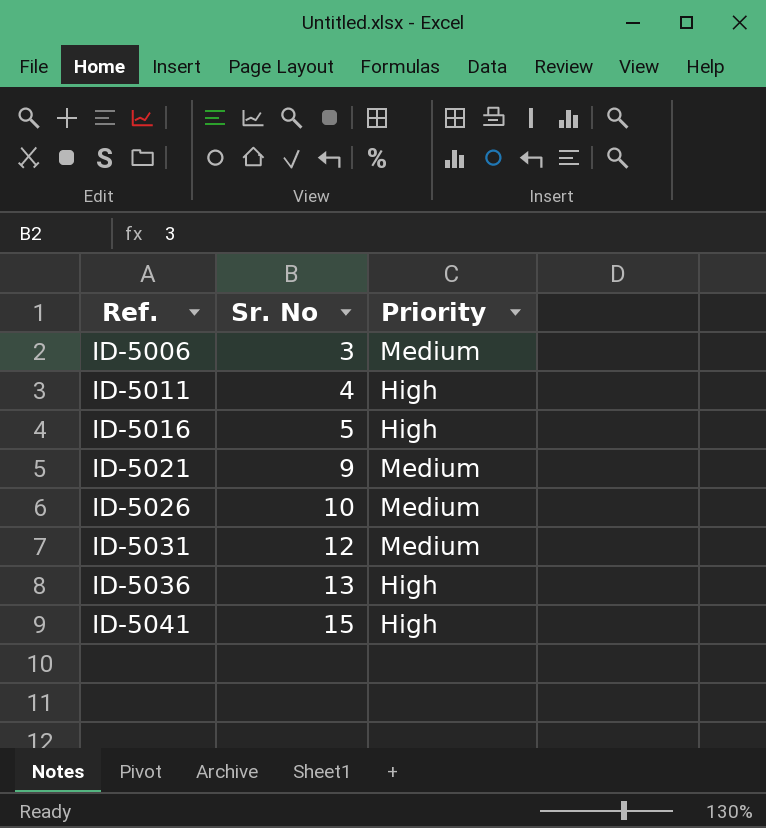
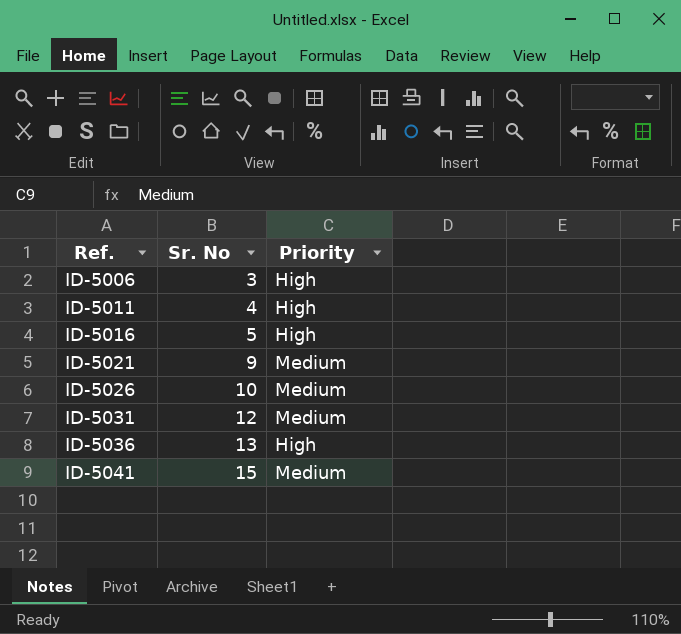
ID-5006 | Priority: Medium -> High
ID-5041 | Priority: High -> Medium

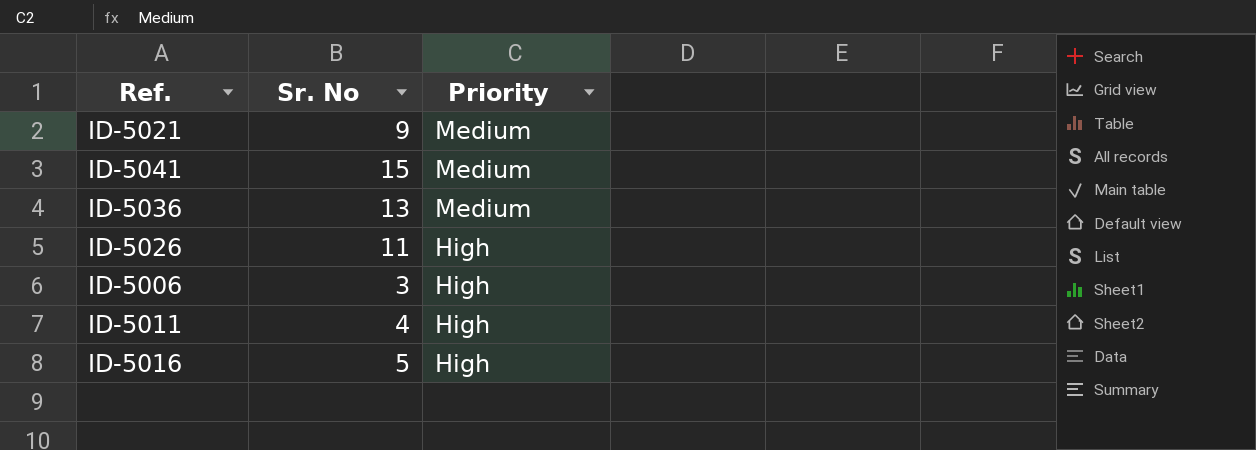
row order: Ref. ascending -> Priority descending
row ID-5031: 12 | Medium -> none
ID-5036 | Priority: High -> Medium
ID-5026 | Sr. No: 10 -> 11
ID-5026 | Priority: Medium -> High

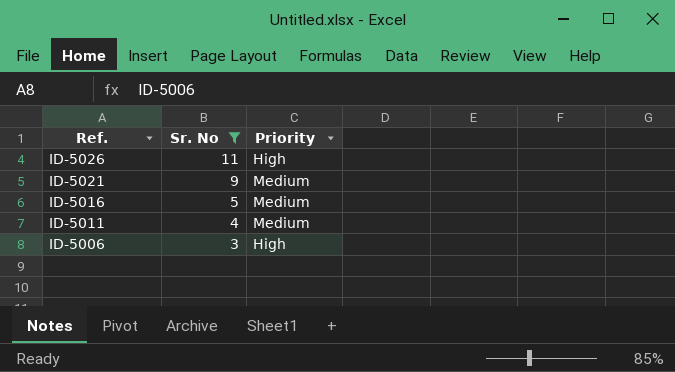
filter: none -> Sr. No <= 11
row order: Priority descending -> Ref. descending
ID-5016 | Priority: High -> Medium
ID-5011 | Priority: High -> Medium

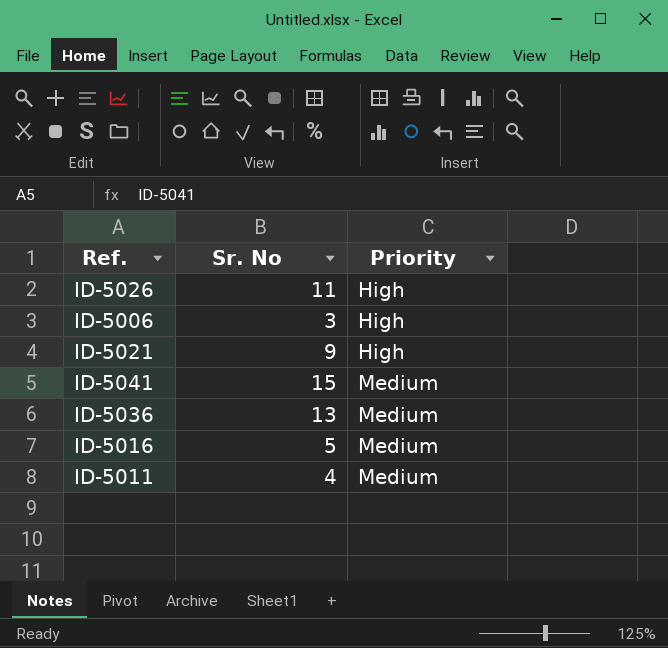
filter: Sr. No <= 11 -> none
row order: Ref. descending -> Priority ascending
ID-5021 | Priority: Medium -> High

